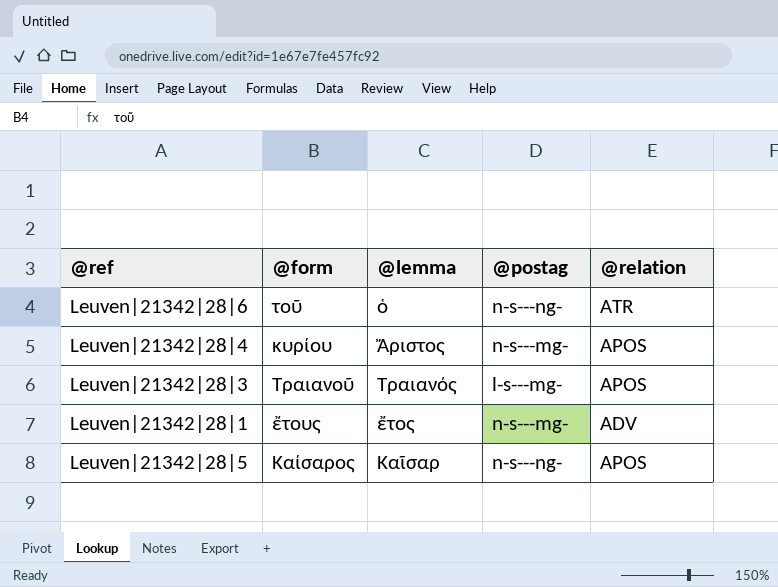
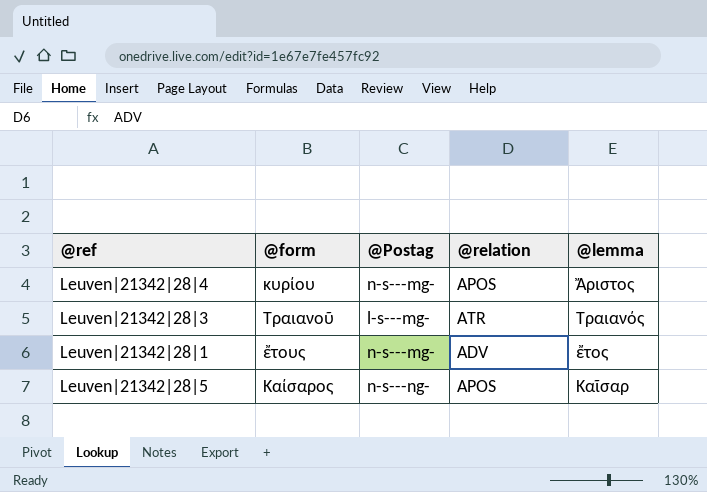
column name: @postag -> @Postag
column @lemma | position: 3 -> 5
row Leuven|21342|28|6: τοῦ | ὁ | n-s---ng- | ATR -> none
Leuven|21342|28|3 | @relation: APOS -> ATR

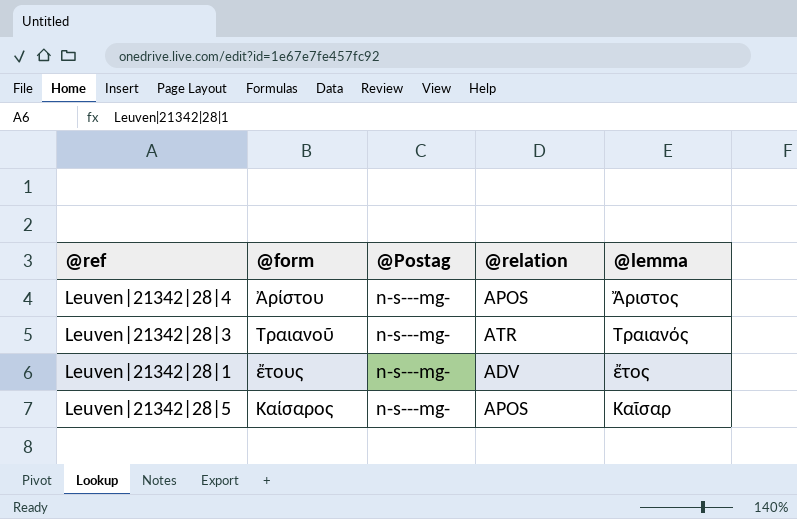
Leuven|21342|28|4 | @form: κυρίου -> Ἀρίστου
Leuven|21342|28|3 | @Postag: l-s---mg- -> n-s---mg-
Leuven|21342|28|5 | @Postag: n-s---ng- -> n-s---mg-

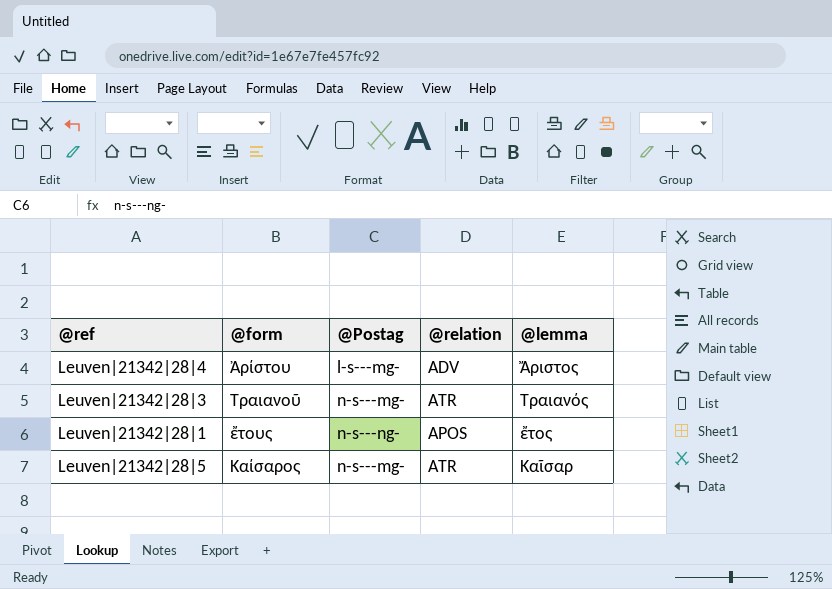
Leuven|21342|28|4 | @Postag: n-s---mg- -> l-s---mg-
Leuven|21342|28|4 | @relation: APOS -> ADV
Leuven|21342|28|1 | @Postag: n-s---mg- -> n-s---ng-
Leuven|21342|28|1 | @relation: ADV -> APOS
Leuven|21342|28|5 | @relation: APOS -> ATR

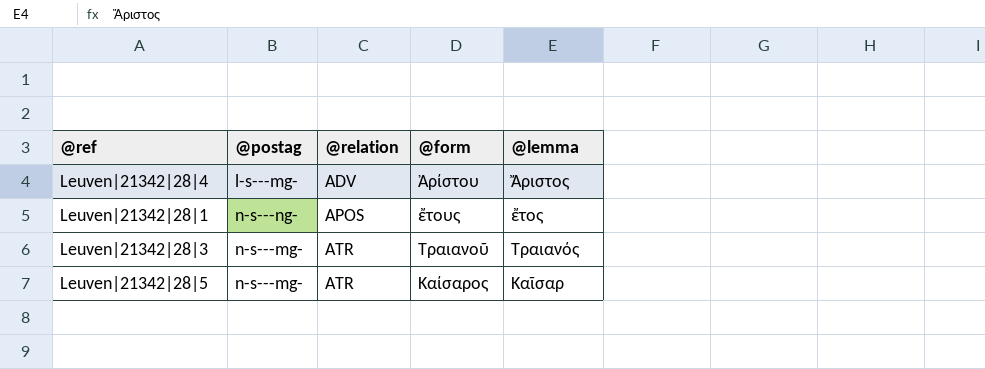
row order: none -> @relation ascending
column name: @Postag -> @postag
column @form | position: 2 -> 4

